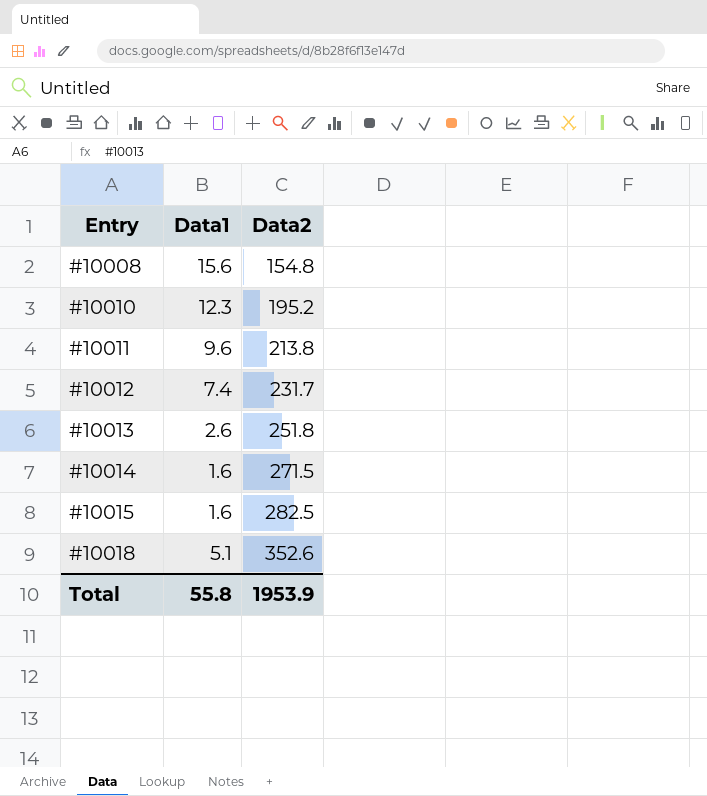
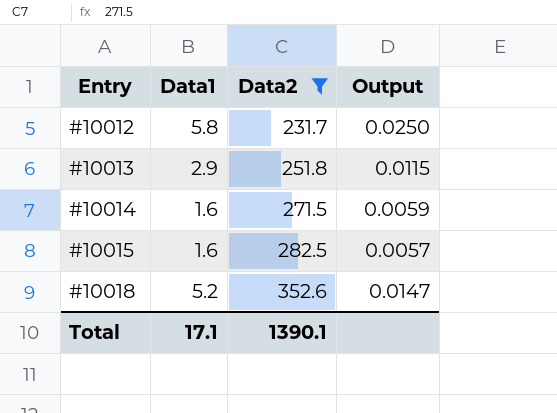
filter: none -> Data2 >= 231.7
column Output | formula: none -> [Data1] / [Data2]
#10012 | Data1: 7.4 -> 5.8
#10013 | Data1: 2.6 -> 2.9
#10018 | Data1: 5.1 -> 5.2
Total | Data1: 55.8 -> 17.1
Total | Data2: 1953.9 -> 1390.1

